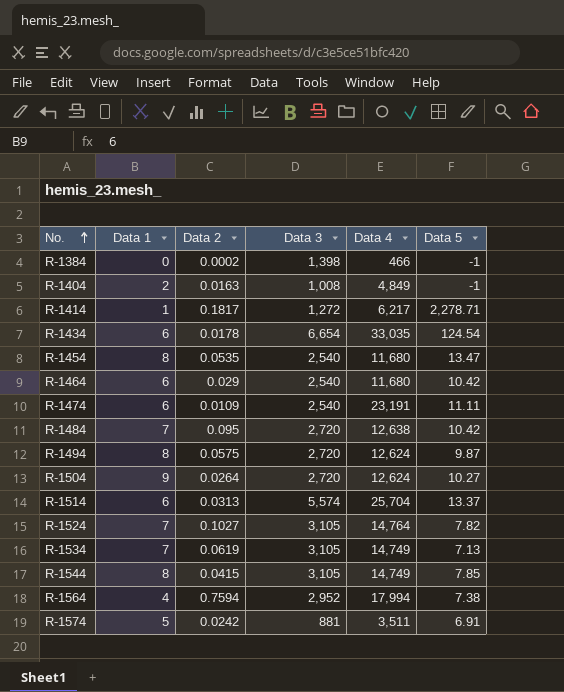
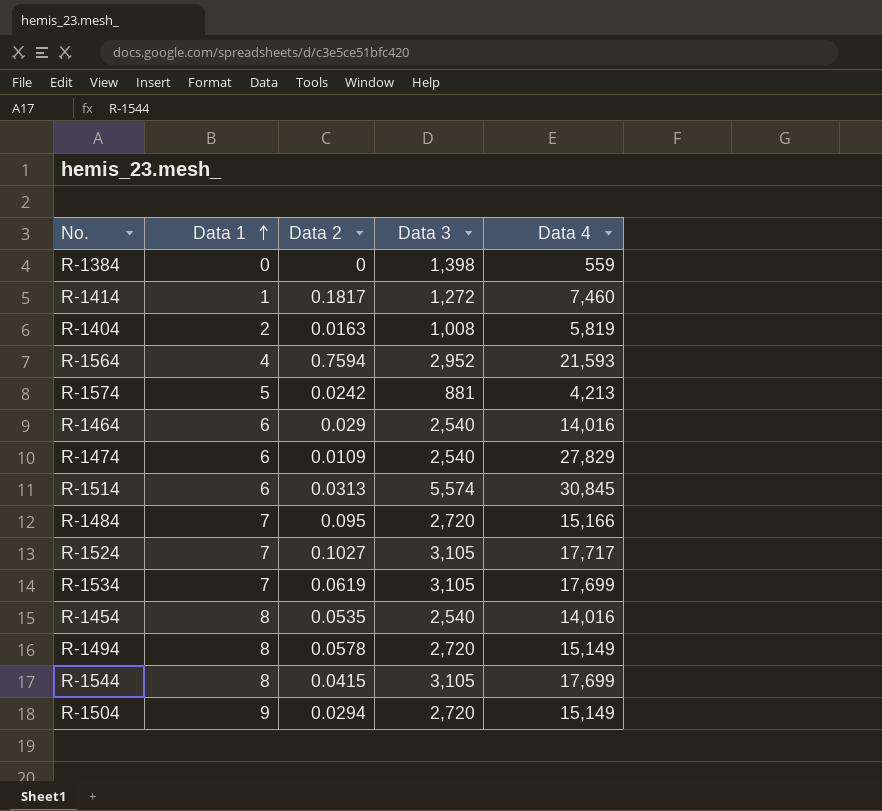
row order: No. ascending -> Data 1 ascending
column Data 5 | position: 6 -> none
row R-1434: 6 | 0.0178 | 6,654 | 33,035 | 124.54 -> none
R-1384 | Data 2: 0.0002 -> 0
R-1384 | Data 4: 466 -> 559
R-1414 | Data 4: 6,217 -> 7,460
R-1404 | Data 4: 4,849 -> 5,819
R-1564 | Data 4: 17,994 -> 21,593
R-1574 | Data 4: 3,511 -> 4,213
R-1464 | Data 4: 11,680 -> 14,016
R-1474 | Data 4: 23,191 -> 27,829
R-1514 | Data 4: 25,704 -> 30,845
R-1484 | Data 4: 12,638 -> 15,166
R-1524 | Data 4: 14,764 -> 17,717
R-1534 | Data 4: 14,749 -> 17,699
R-1454 | Data 4: 11,680 -> 14,016
R-1494 | Data 2: 0.0575 -> 0.0578
R-1494 | Data 4: 12,624 -> 15,149
R-1544 | Data 4: 14,749 -> 17,699
R-1504 | Data 2: 0.0264 -> 0.0294
R-1504 | Data 4: 12,624 -> 15,149

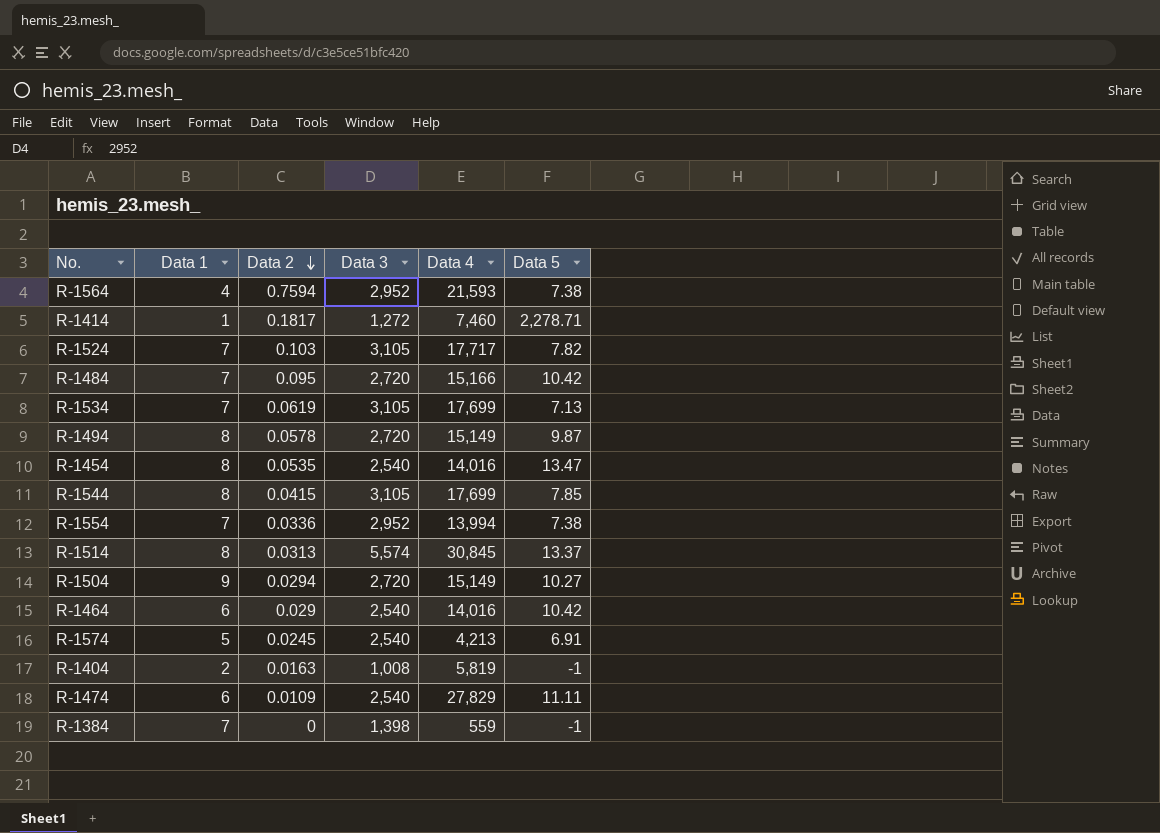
row order: Data 1 ascending -> Data 2 descending
column Data 5 | position: none -> 6
R-1524 | Data 2: 0.1027 -> 0.103
row R-1554: none -> 7 | 0.0336 | 2,952 | 13,994 | 7.38
R-1514 | Data 1: 6 -> 8
R-1574 | Data 2: 0.0242 -> 0.0245
R-1574 | Data 3: 881 -> 2,540
R-1384 | Data 1: 0 -> 7

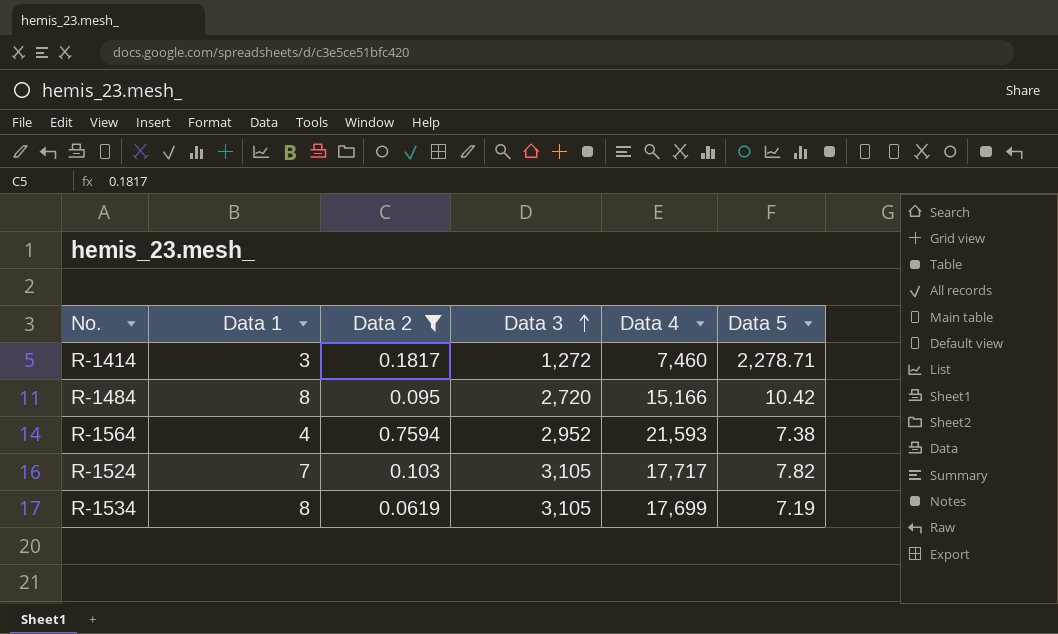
filter: none -> Data 2 >= 0.0619
row order: Data 2 descending -> Data 3 ascending
R-1414 | Data 1: 1 -> 3
R-1484 | Data 1: 7 -> 8
R-1534 | Data 1: 7 -> 8
R-1534 | Data 5: 7.13 -> 7.19

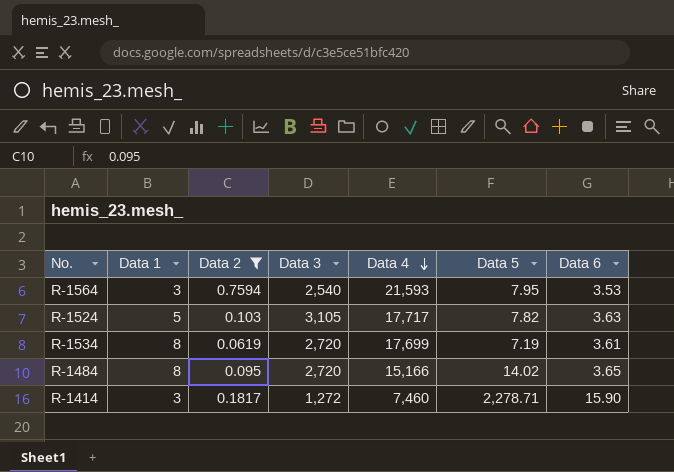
row order: Data 3 ascending -> Data 4 descending
column Data 6 | position: none -> 7
R-1564 | Data 1: 4 -> 3
R-1564 | Data 3: 2,952 -> 2,540
R-1564 | Data 5: 7.38 -> 7.95
R-1524 | Data 1: 7 -> 5
R-1534 | Data 3: 3,105 -> 2,720
R-1484 | Data 5: 10.42 -> 14.02

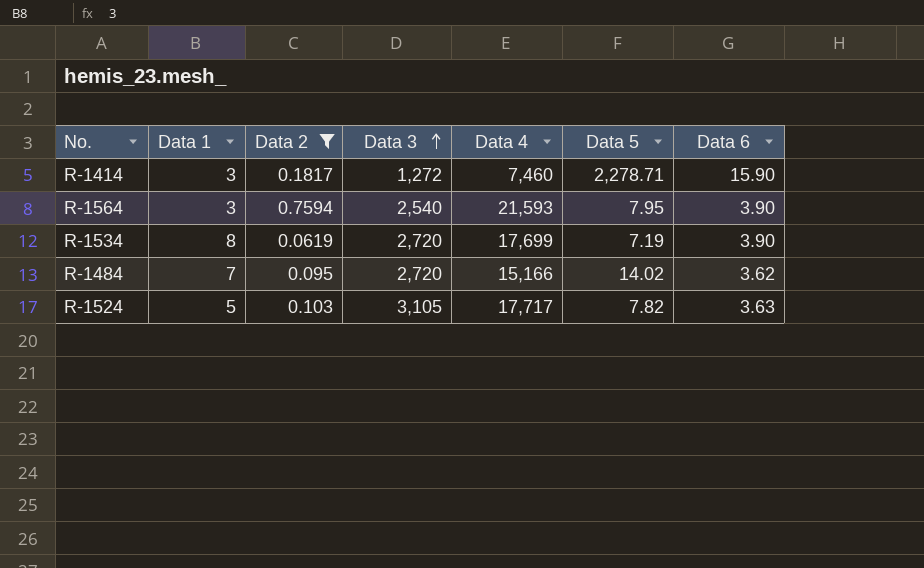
row order: Data 4 descending -> Data 3 ascending
R-1564 | Data 6: 3.53 -> 3.90
R-1534 | Data 6: 3.61 -> 3.90
R-1484 | Data 1: 8 -> 7
R-1484 | Data 6: 3.65 -> 3.62

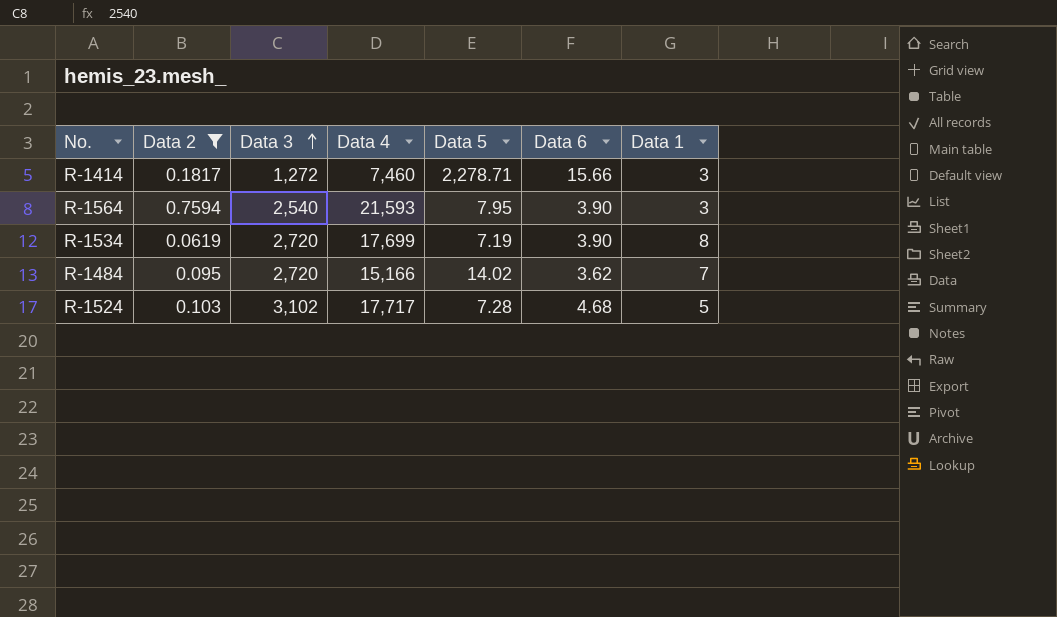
column Data 1 | position: 2 -> 7
R-1414 | Data 6: 15.90 -> 15.66
R-1524 | Data 3: 3,105 -> 3,102
R-1524 | Data 5: 7.82 -> 7.28
R-1524 | Data 6: 3.63 -> 4.68

